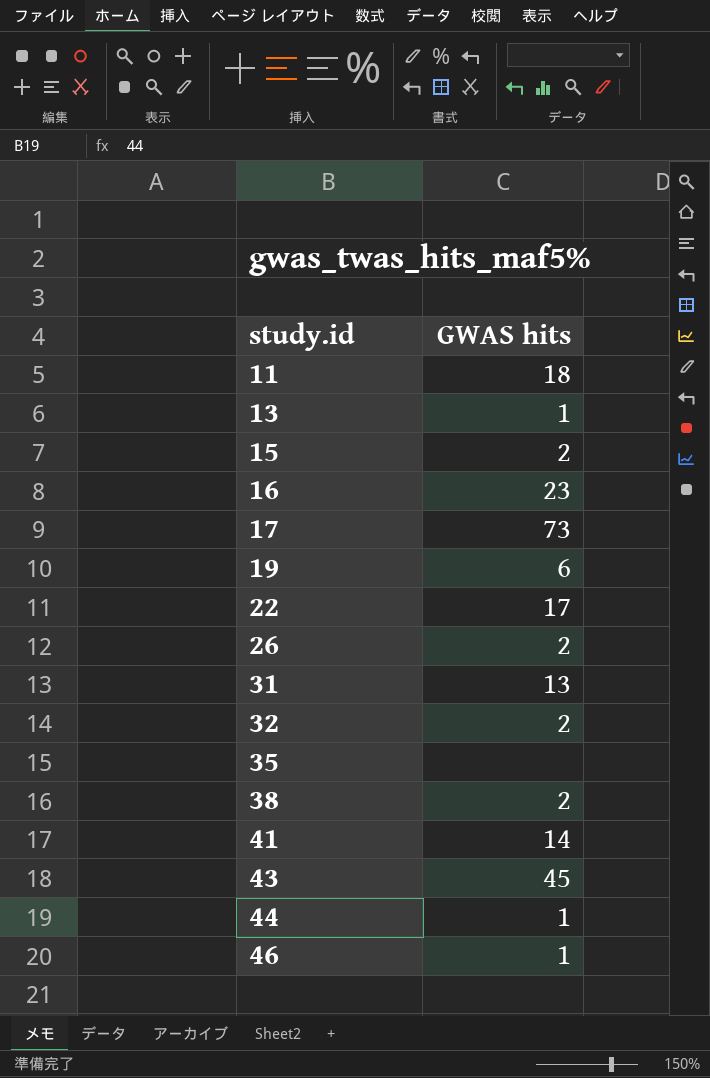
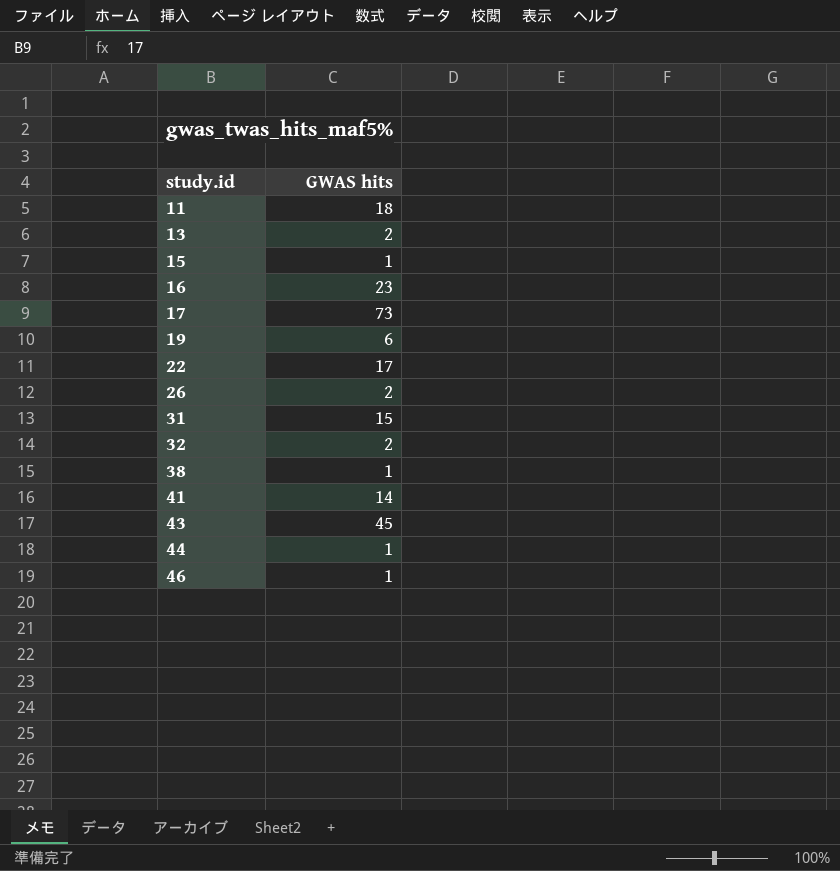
row 35: none -> none
13 | GWAS hits: 1 -> 2
15 | GWAS hits: 2 -> 1
31 | GWAS hits: 13 -> 15
38 | GWAS hits: 2 -> 1

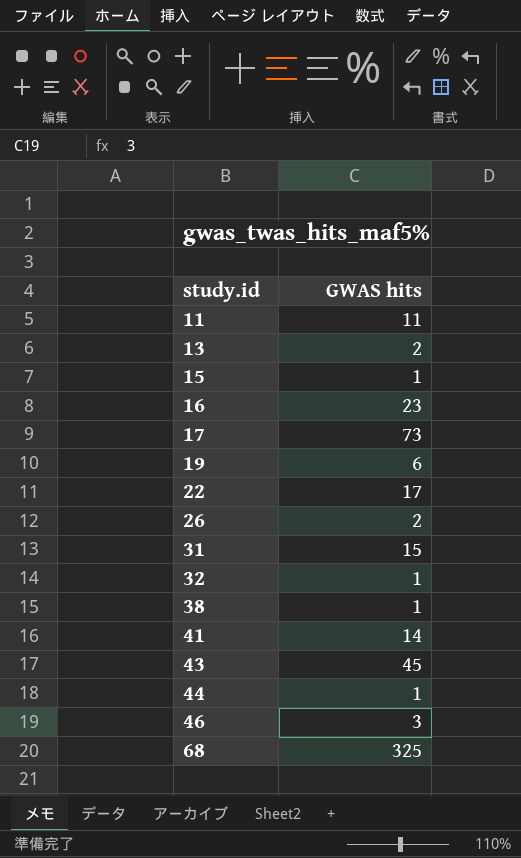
11 | GWAS hits: 18 -> 11
32 | GWAS hits: 2 -> 1
46 | GWAS hits: 1 -> 3
row 68: none -> 325

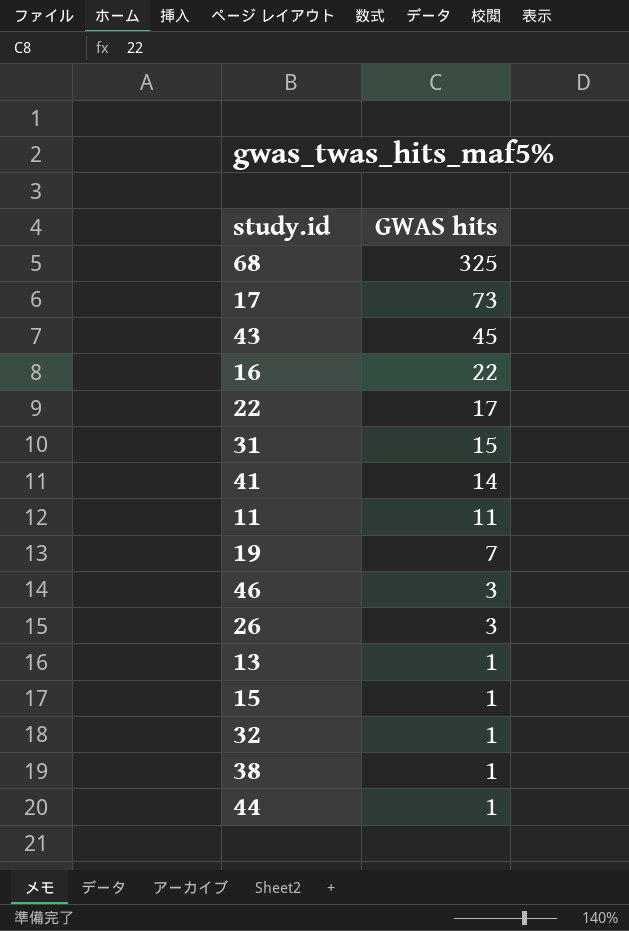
row order: study.id ascending -> GWAS hits descending
16 | GWAS hits: 23 -> 22
19 | GWAS hits: 6 -> 7
26 | GWAS hits: 2 -> 3
13 | GWAS hits: 2 -> 1

